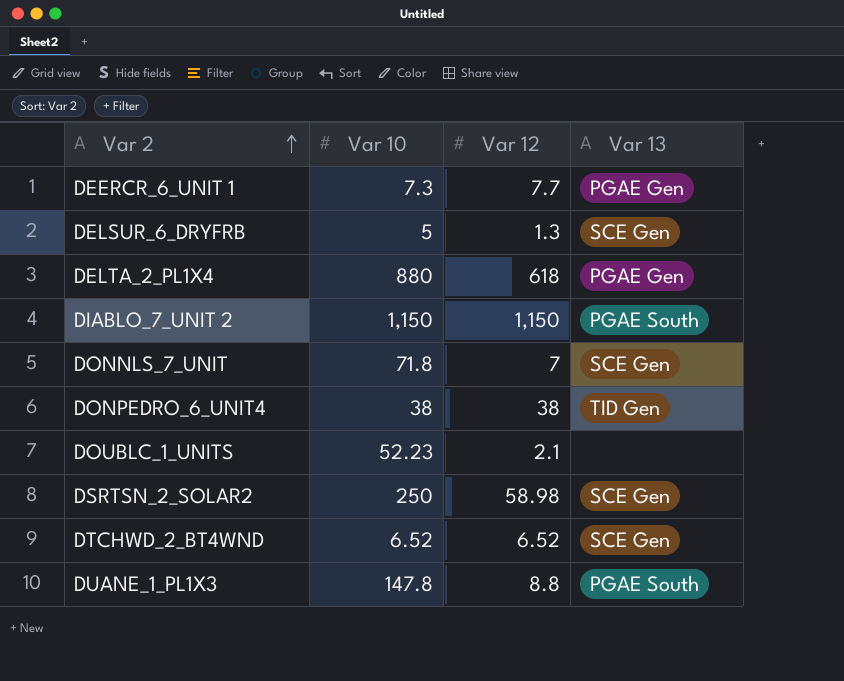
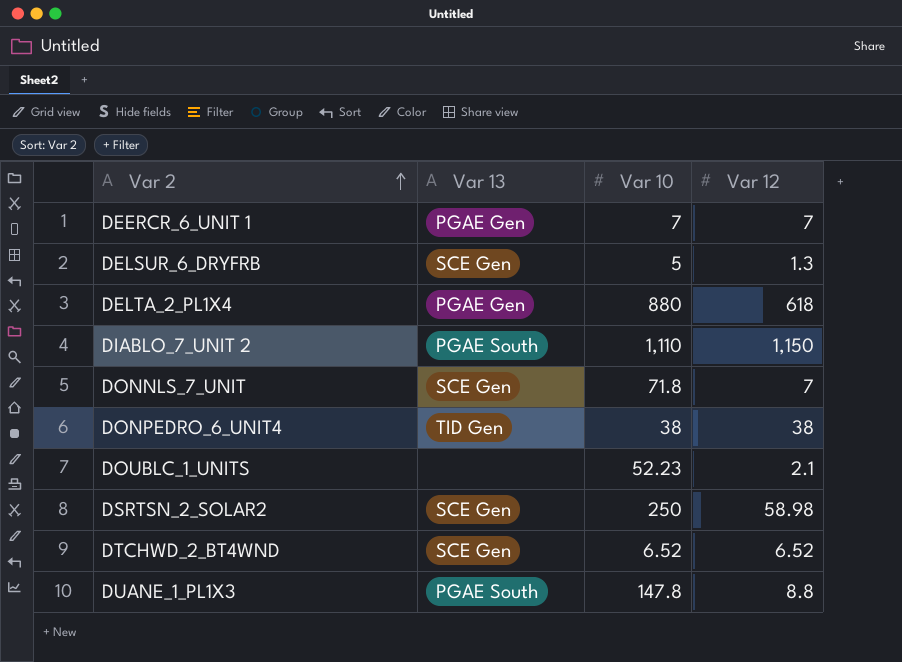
column Var 13 | position: 4 -> 2
DEERCR_6_UNIT 1 | Var 10: 7.3 -> 7
DEERCR_6_UNIT 1 | Var 12: 7.7 -> 7
DIABLO_7_UNIT 2 | Var 10: 1,150 -> 1,110

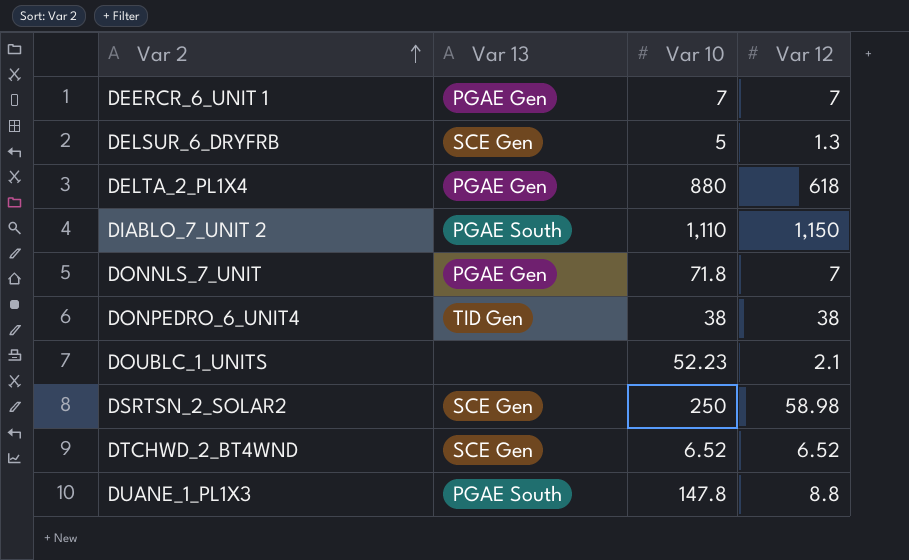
DONNLS_7_UNIT | Var 13: SCE Gen -> PGAE Gen

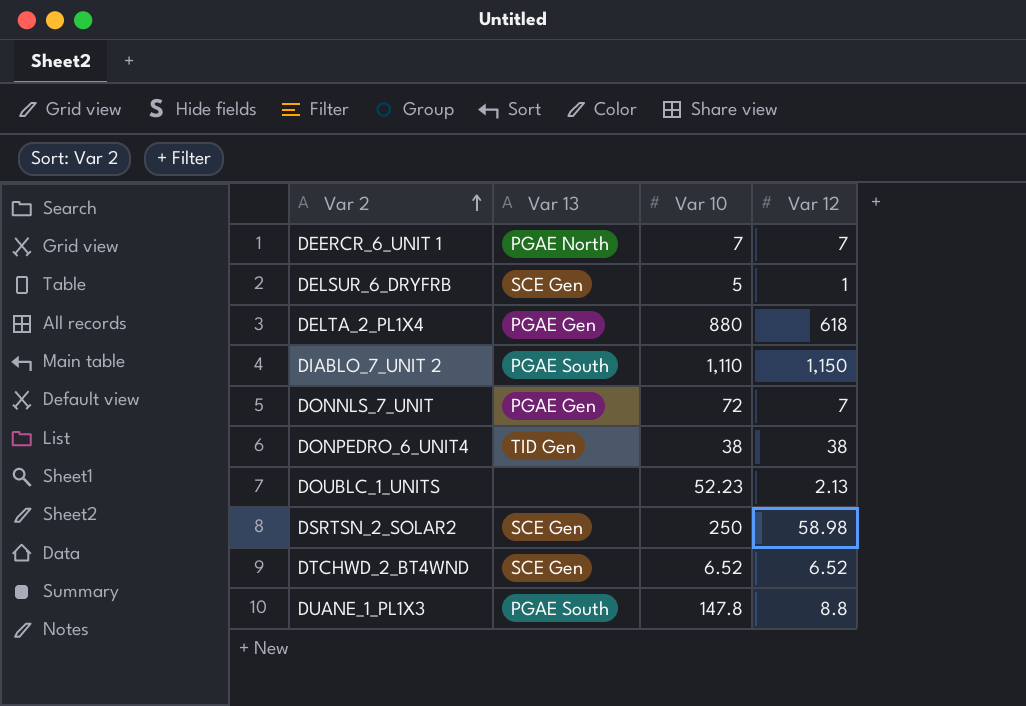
DEERCR_6_UNIT 1 | Var 13: PGAE Gen -> PGAE North
DELSUR_6_DRYFRB | Var 12: 1.3 -> 1
DONNLS_7_UNIT | Var 10: 71.8 -> 72
DOUBLC_1_UNITS | Var 12: 2.1 -> 2.13

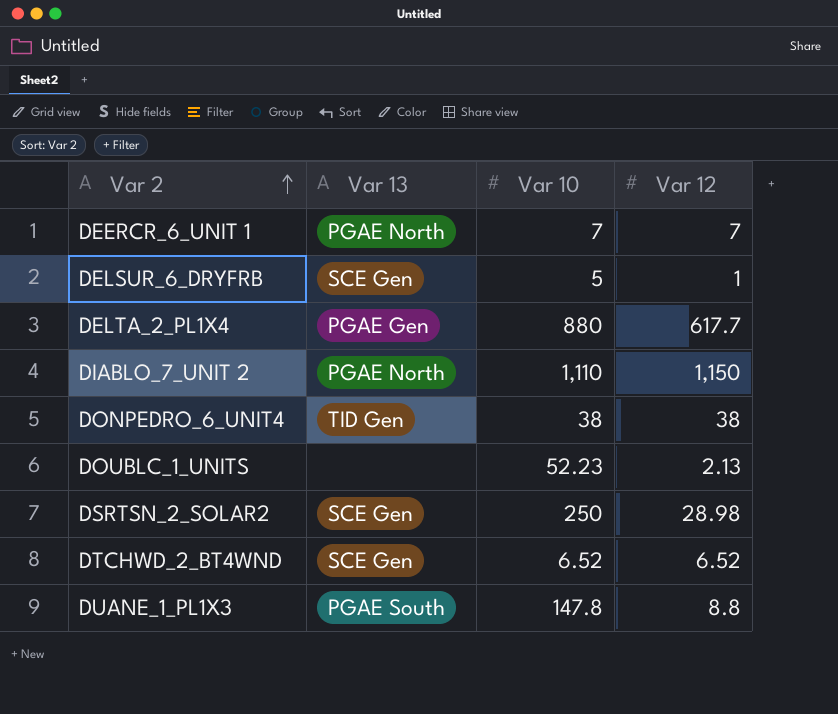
row DONNLS_7_UNIT: PGAE Gen | 72 | 7 -> none
DELTA_2_PL1X4 | Var 12: 618 -> 617.7
DIABLO_7_UNIT 2 | Var 13: PGAE South -> PGAE North
DSRTSN_2_SOLAR2 | Var 12: 58.98 -> 28.98

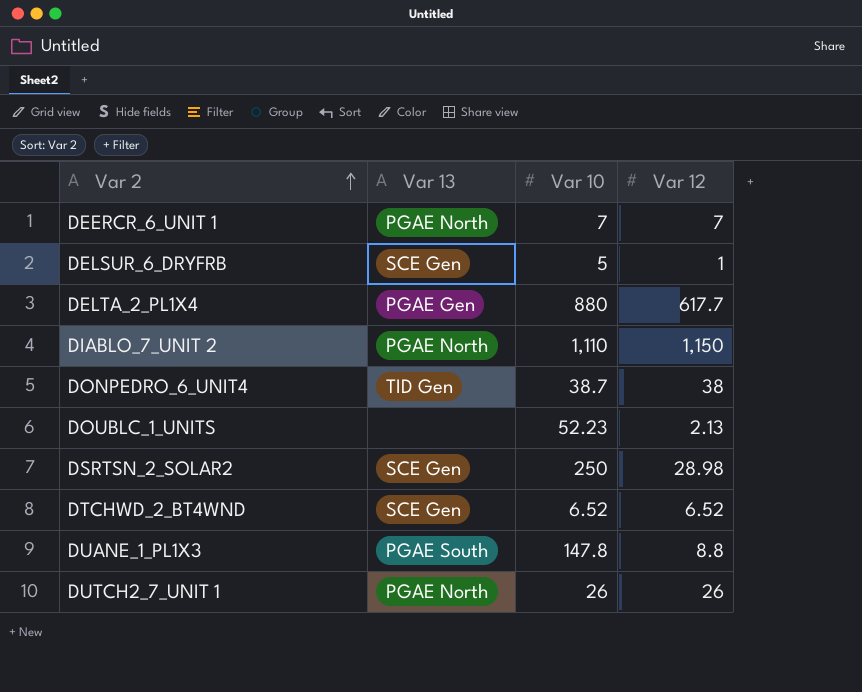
DONPEDRO_6_UNIT4 | Var 10: 38 -> 38.7
row DUTCH2_7_UNIT 1: none -> PGAE North | 26 | 26

